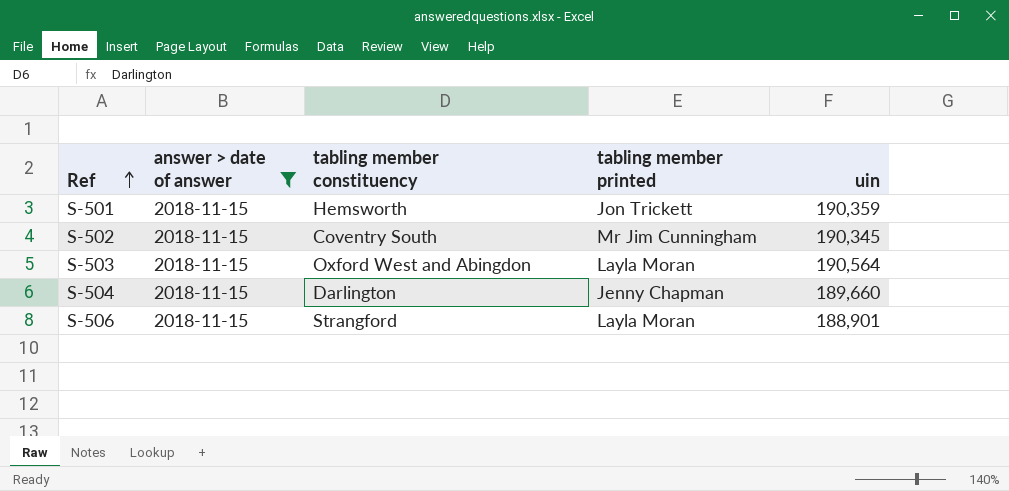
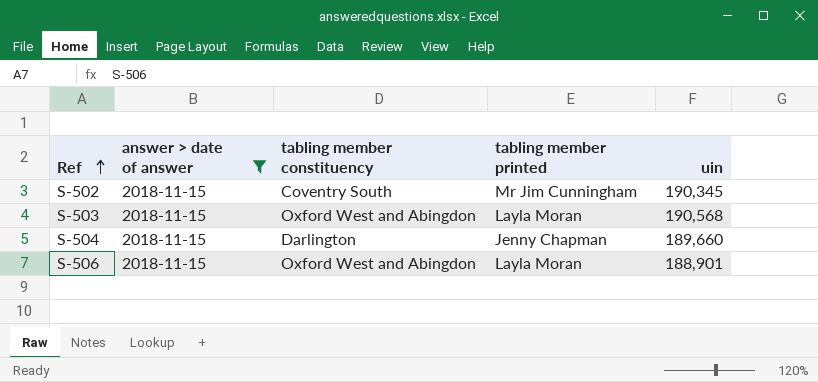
row S-501: 2018-11-15 | Hemsworth | Jon Trickett | 190,359 -> none
S-503 | uin: 190,564 -> 190,568
S-506 | tabling member constituency: Strangford -> Oxford West and Abingdon

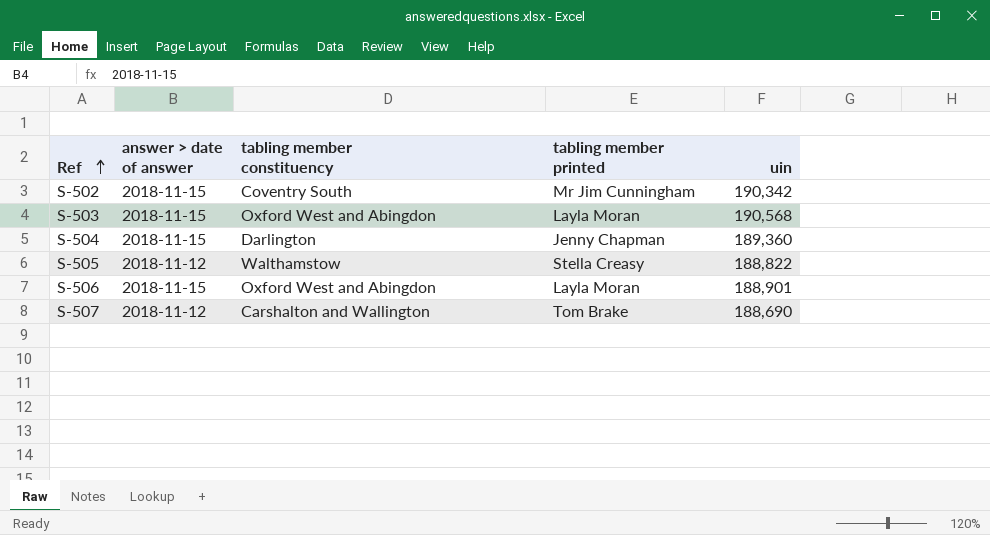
filter: answer > date of answer = 2018-11-15 -> none
S-502 | uin: 190,345 -> 190,342
S-504 | uin: 189,660 -> 189,360

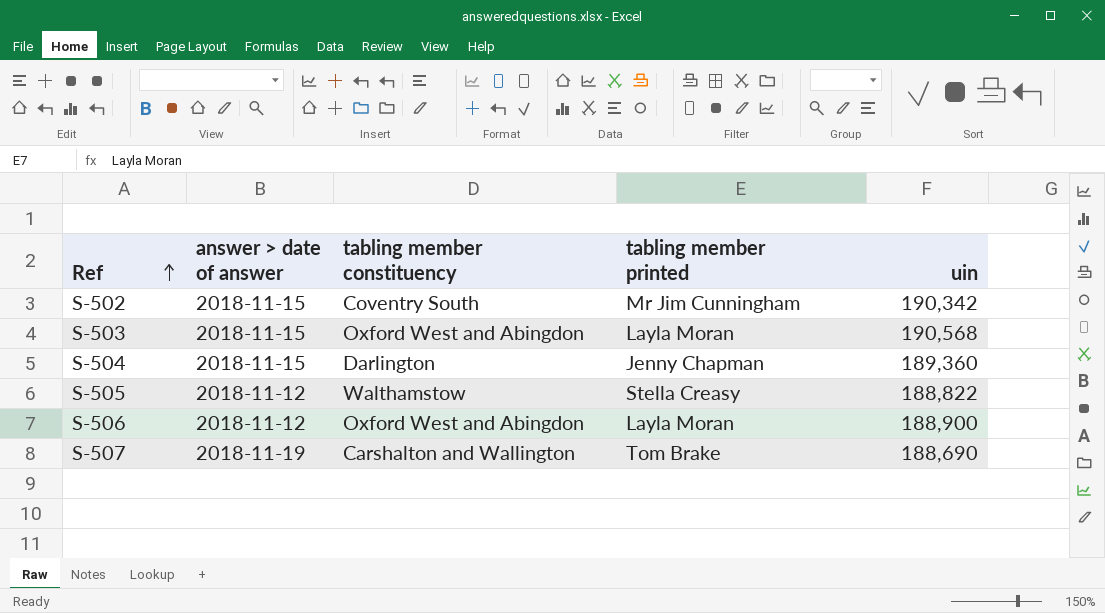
S-506 | answer > date of answer: 2018-11-15 -> 2018-11-12
S-506 | uin: 188,901 -> 188,900
S-507 | answer > date of answer: 2018-11-12 -> 2018-11-19

